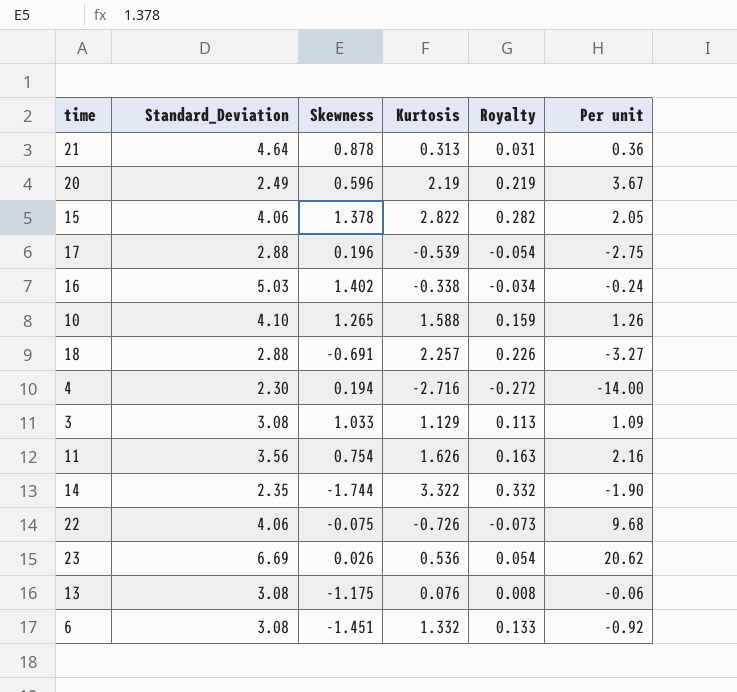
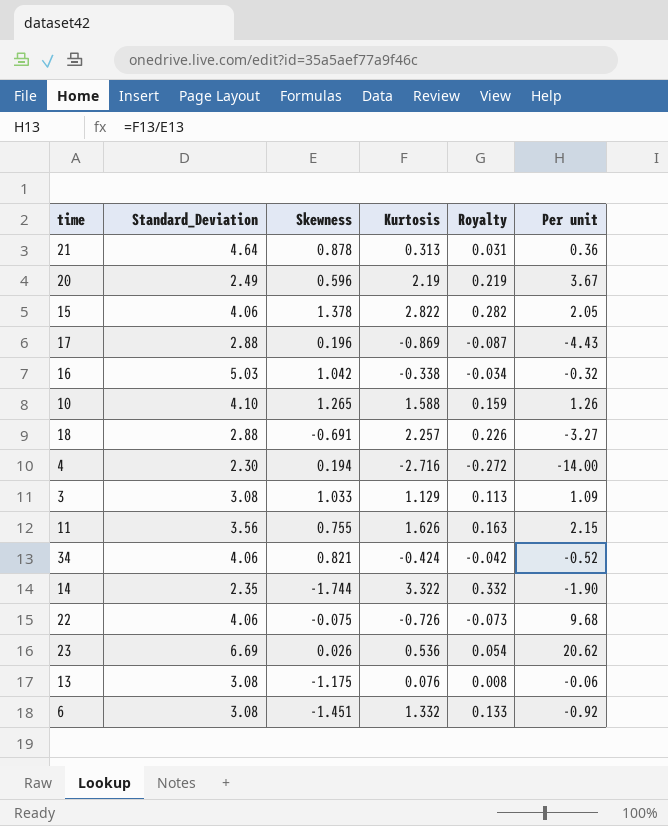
17 | Kurtosis: -0.539 -> -0.869
17 | Royalty: -0.054 -> -0.087
17 | Per unit: -2.75 -> -4.43
16 | Skewness: 1.402 -> 1.042
16 | Per unit: -0.24 -> -0.32
11 | Skewness: 0.754 -> 0.755
11 | Per unit: 2.16 -> 2.15
row 34: none -> 4.06 | 0.821 | -0.424 | -0.042 | -0.52

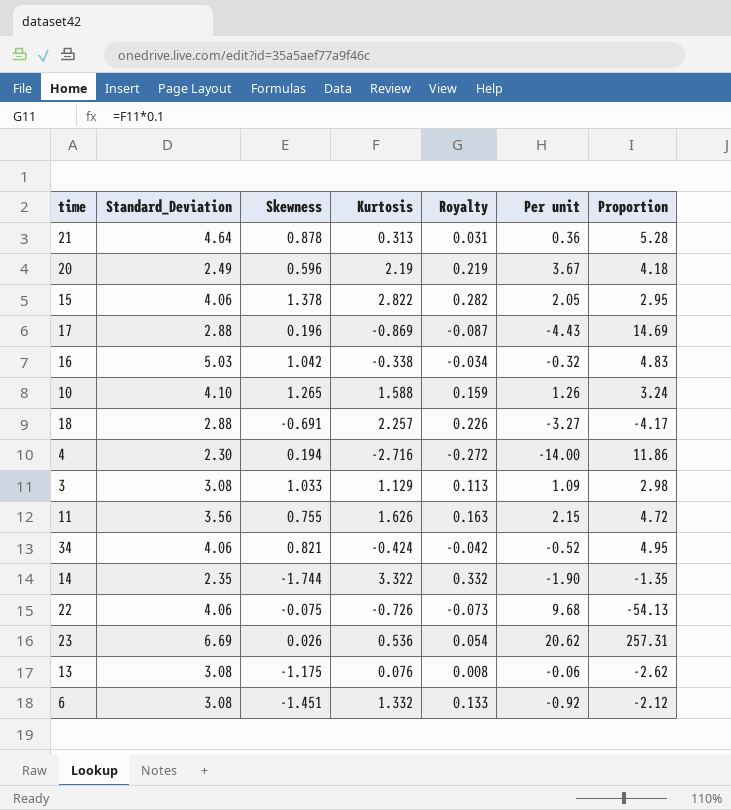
column Proportion | formula: none -> [Standard_Deviation] / [Skewness]

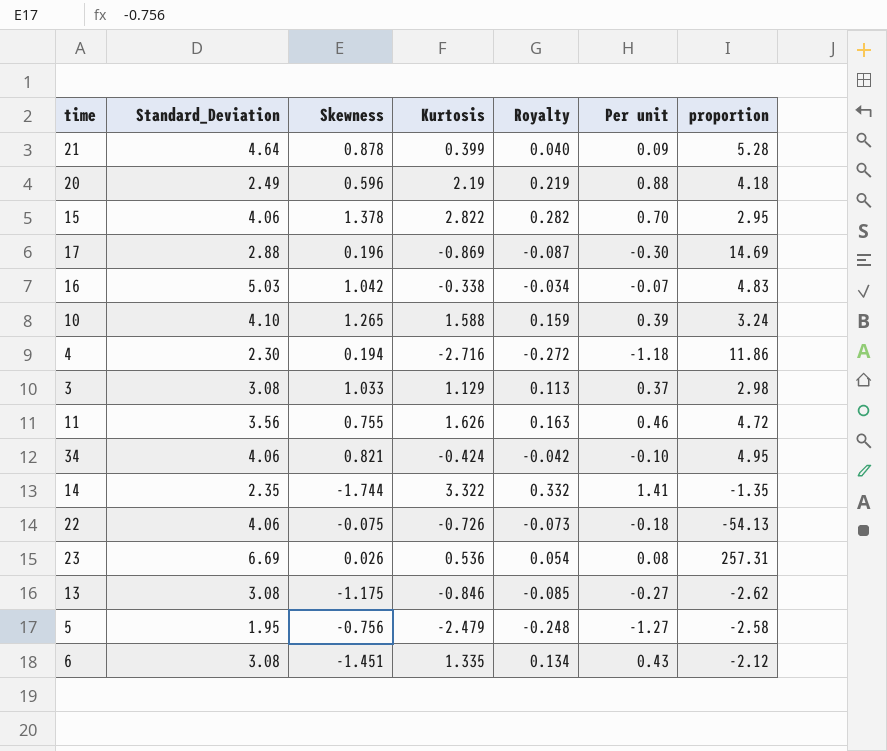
column Per unit | formula: [Kurtosis] / [Skewness] -> [Kurtosis] / [Standard_Deviation]
column name: Proportion -> proportion
row 18: 2.88 | -0.691 | 2.257 | 0.226 | -3.27 | -4.17 -> none
21 | Kurtosis: 0.313 -> 0.399
21 | Royalty: 0.031 -> 0.040
13 | Kurtosis: 0.076 -> -0.846
13 | Royalty: 0.008 -> -0.085
row 5: none -> 1.95 | -0.756 | -2.479 | -0.248 | -1.27 | -2.58
6 | Kurtosis: 1.332 -> 1.335
6 | Royalty: 0.133 -> 0.134

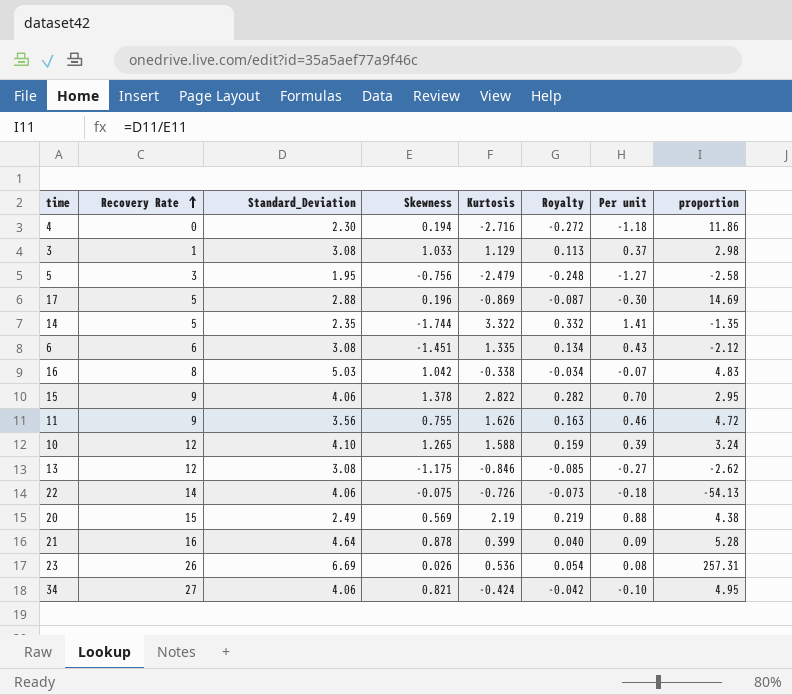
row order: none -> Recovery Rate ascending
column Recovery Rate | position: none -> 2
20 | Skewness: 0.596 -> 0.569
20 | proportion: 4.18 -> 4.38

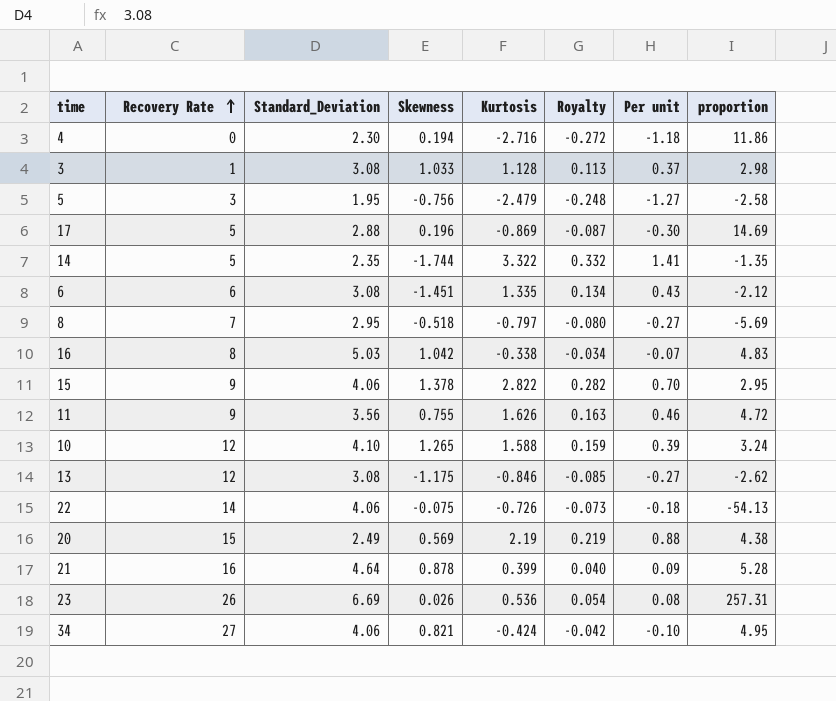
3 | Kurtosis: 1.129 -> 1.128
row 8: none -> 7 | 2.95 | -0.518 | -0.797 | -0.080 | -0.27 | -5.69

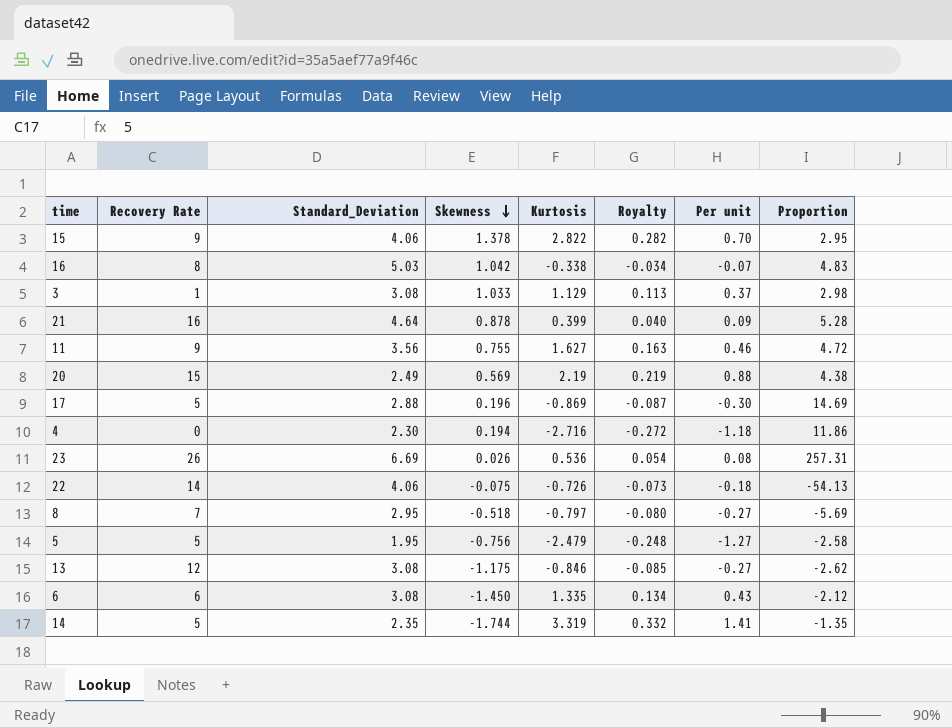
row order: Recovery Rate ascending -> Skewness descending
column name: proportion -> Proportion
row 10: 12 | 4.10 | 1.265 | 1.588 | 0.159 | 0.39 | 3.24 -> none
row 34: 27 | 4.06 | 0.821 | -0.424 | -0.042 | -0.10 | 4.95 -> none
3 | Kurtosis: 1.128 -> 1.129
11 | Kurtosis: 1.626 -> 1.627
5 | Recovery Rate: 3 -> 5
6 | Skewness: -1.451 -> -1.450
14 | Kurtosis: 3.322 -> 3.319

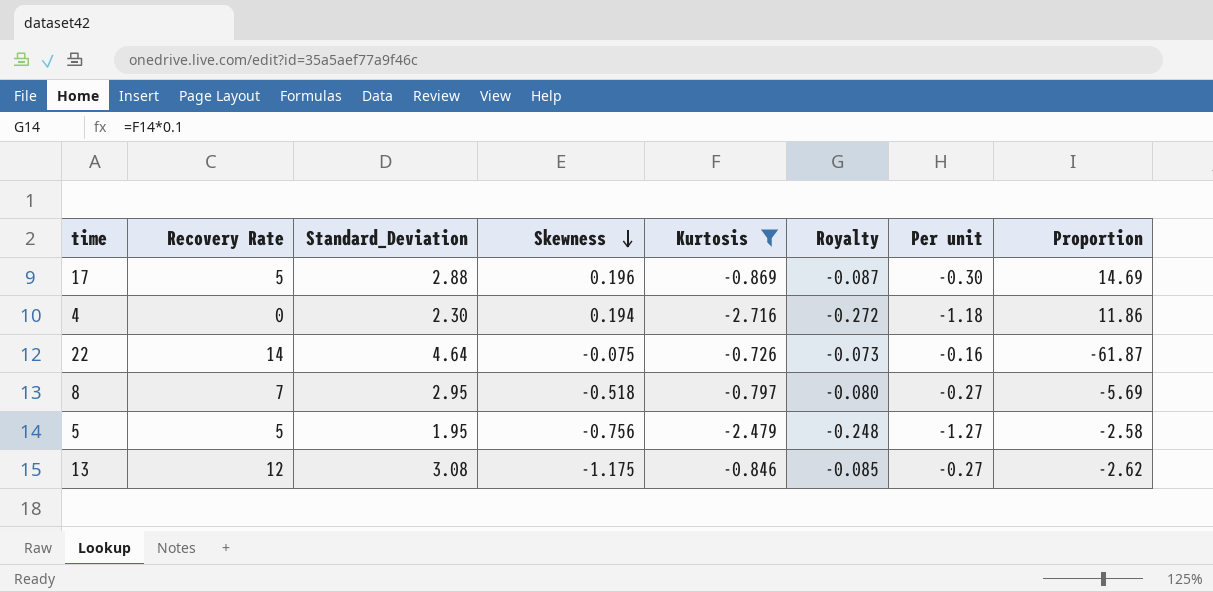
filter: none -> Kurtosis <= -0.726
22 | Standard_Deviation: 4.06 -> 4.64
22 | Per unit: -0.18 -> -0.16
22 | Proportion: -54.13 -> -61.87

